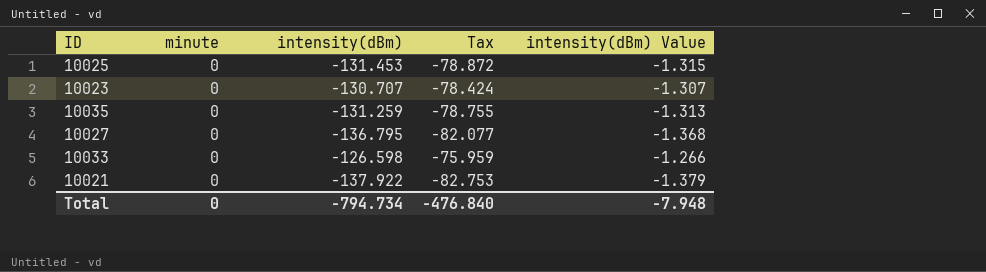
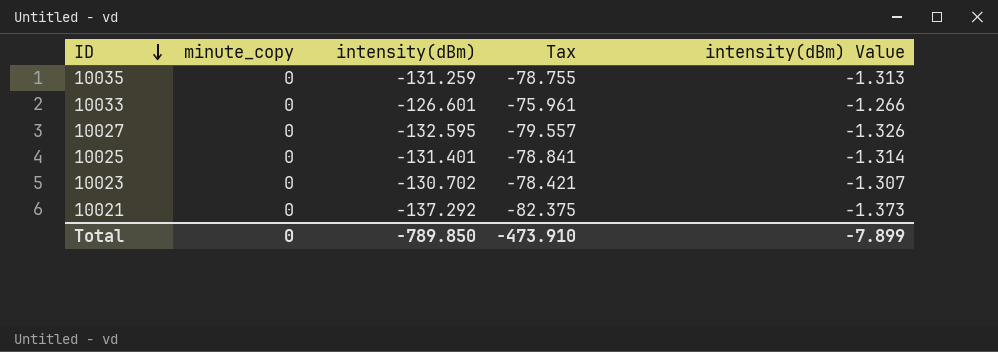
row order: none -> ID descending
column name: minute -> minute_copy
10033 | intensity(dBm): -126.598 -> -126.601
10033 | Tax: -75.959 -> -75.961
10027 | intensity(dBm): -136.795 -> -132.595
10027 | Tax: -82.077 -> -79.557
10027 | intensity(dBm) Value: -1.368 -> -1.326
10025 | intensity(dBm): -131.453 -> -131.401
10025 | Tax: -78.872 -> -78.841
10025 | intensity(dBm) Value: -1.315 -> -1.314
10023 | intensity(dBm): -130.707 -> -130.702
10023 | Tax: -78.424 -> -78.421
10021 | intensity(dBm): -137.922 -> -137.292
10021 | Tax: -82.753 -> -82.375
10021 | intensity(dBm) Value: -1.379 -> -1.373
Total | intensity(dBm): -794.734 -> -789.850
Total | Tax: -476.840 -> -473.910
Total | intensity(dBm) Value: -7.948 -> -7.899

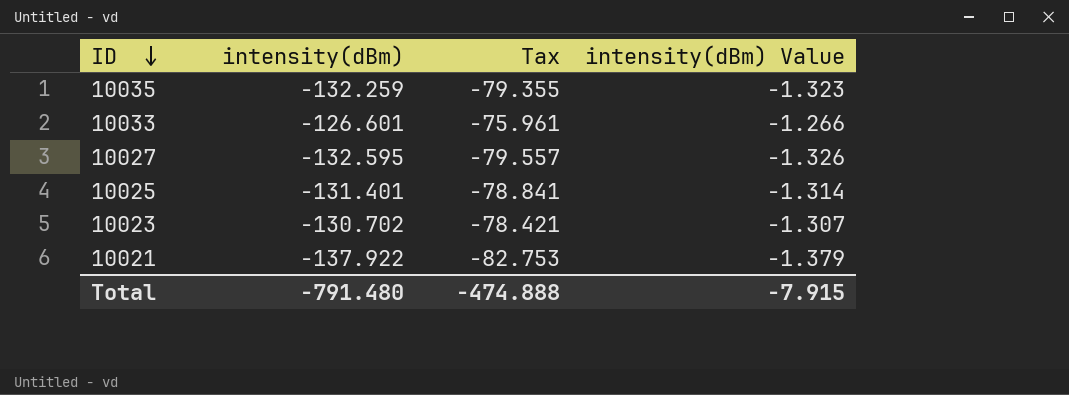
column minute_copy | position: 2 -> none
10035 | intensity(dBm): -131.259 -> -132.259
10035 | Tax: -78.755 -> -79.355
10035 | intensity(dBm) Value: -1.313 -> -1.323
10021 | intensity(dBm): -137.292 -> -137.922
10021 | Tax: -82.375 -> -82.753
10021 | intensity(dBm) Value: -1.373 -> -1.379
Total | intensity(dBm): -789.850 -> -791.480
Total | Tax: -473.910 -> -474.888
Total | intensity(dBm) Value: -7.899 -> -7.915

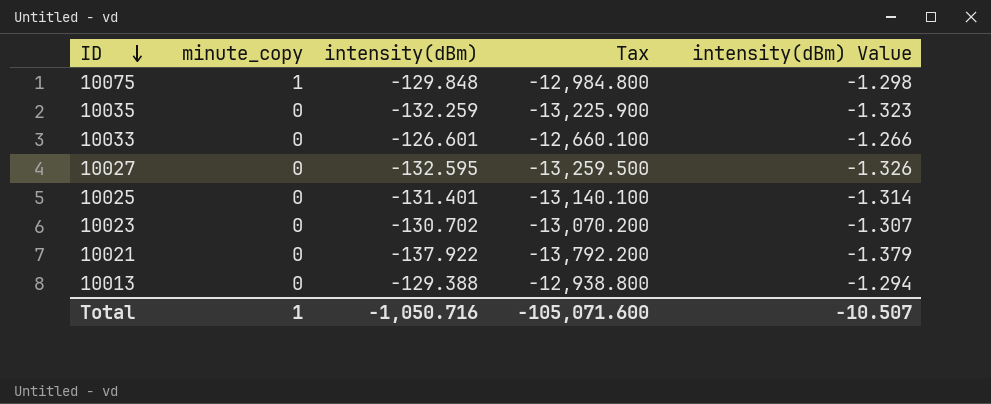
column minute_copy | position: none -> 2
column Tax | formula: [intensity(dBm)] * 0.6 -> [intensity(dBm)] * 100
row 10075: none -> 1 | -129.848 | -12,984.800 | -1.298
row 10013: none -> 0 | -129.388 | -12,938.800 | -1.294
Total | intensity(dBm): -791.480 -> -1,050.716
Total | Tax: -474.888 -> -105,071.600
Total | intensity(dBm) Value: -7.915 -> -10.507

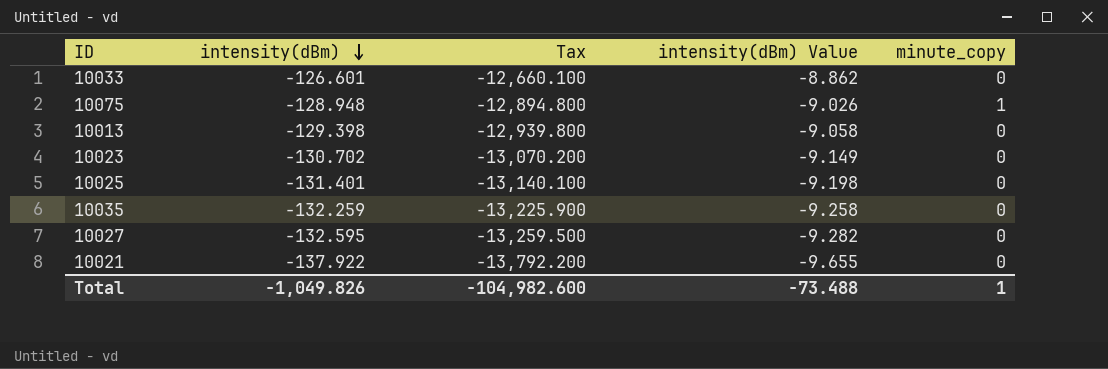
row order: ID descending -> intensity(dBm) descending
column intensity(dBm) Value | formula: [intensity(dBm)] * 0.01 -> [intensity(dBm)] * 0.07
column minute_copy | position: 2 -> 5
10075 | intensity(dBm): -129.848 -> -128.948
10075 | Tax: -12,984.800 -> -12,894.800
10013 | intensity(dBm): -129.388 -> -129.398
10013 | Tax: -12,938.800 -> -12,939.800
Total | intensity(dBm): -1,050.716 -> -1,049.826
Total | Tax: -105,071.600 -> -104,982.600
Total | intensity(dBm) Value: -10.507 -> -73.488

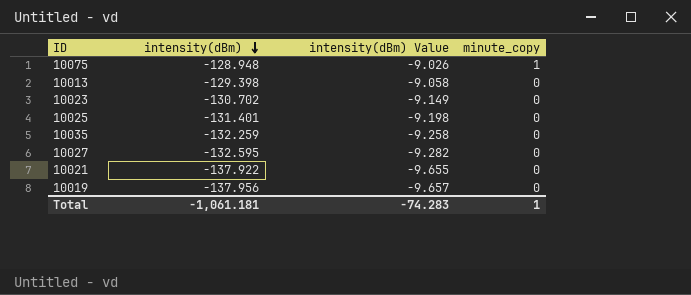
column Tax | formula: [intensity(dBm)] * 100 -> none
row 10033: -126.601 | -12,660.100 | -8.862 | 0 -> none
row 10019: none -> -137.956 | -9.657 | 0
Total | intensity(dBm): -1,049.826 -> -1,061.181
Total | intensity(dBm) Value: -73.488 -> -74.283

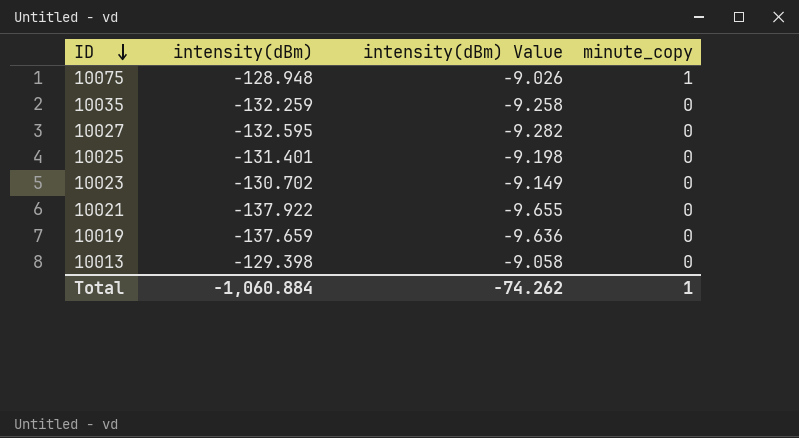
row order: intensity(dBm) descending -> ID descending
10019 | intensity(dBm): -137.956 -> -137.659
10019 | intensity(dBm) Value: -9.657 -> -9.636
Total | intensity(dBm): -1,061.181 -> -1,060.884
Total | intensity(dBm) Value: -74.283 -> -74.262

